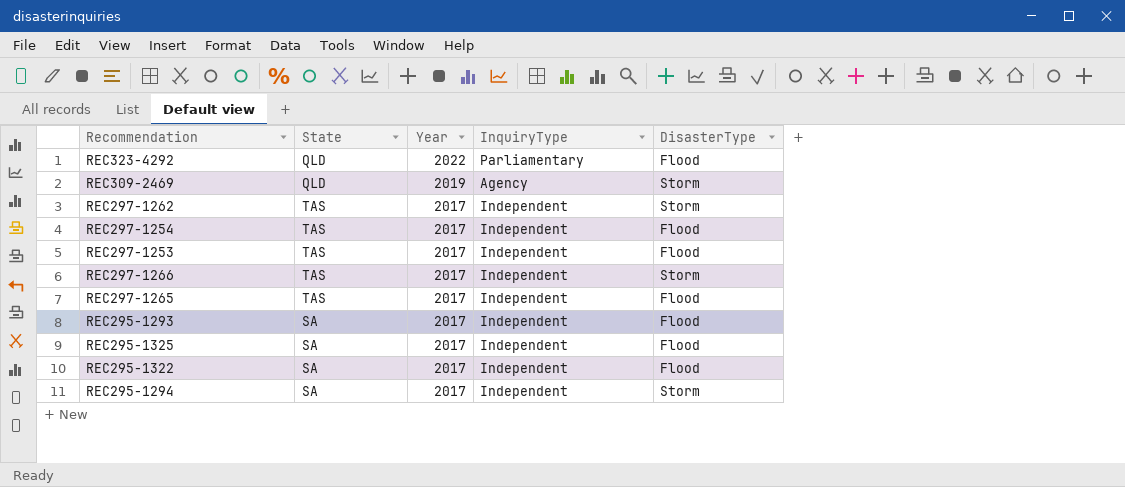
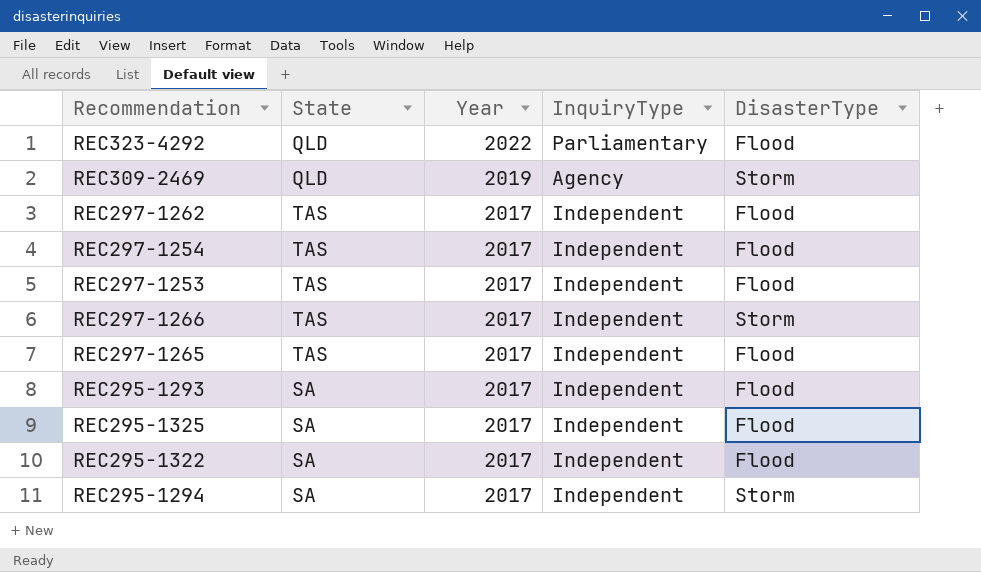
REC297-1262 | DisasterType: Storm -> Flood

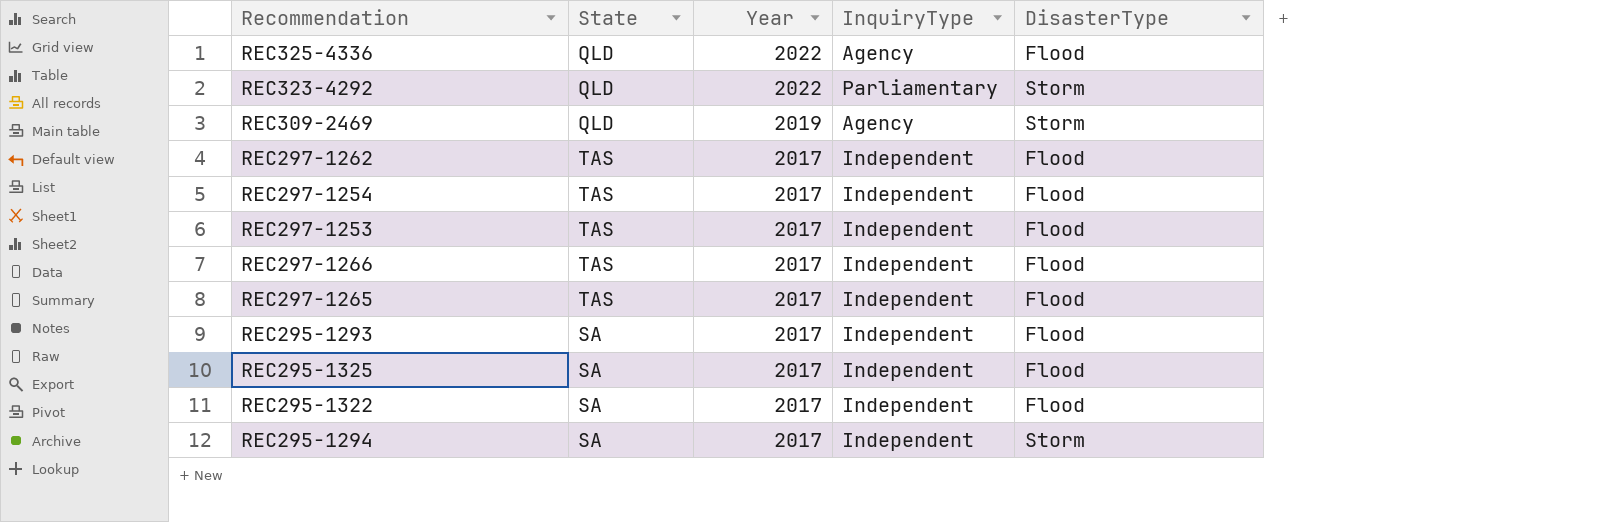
row REC325-4336: none -> QLD | 2022 | Agency | Flood
REC323-4292 | DisasterType: Flood -> Storm
REC297-1266 | DisasterType: Storm -> Flood

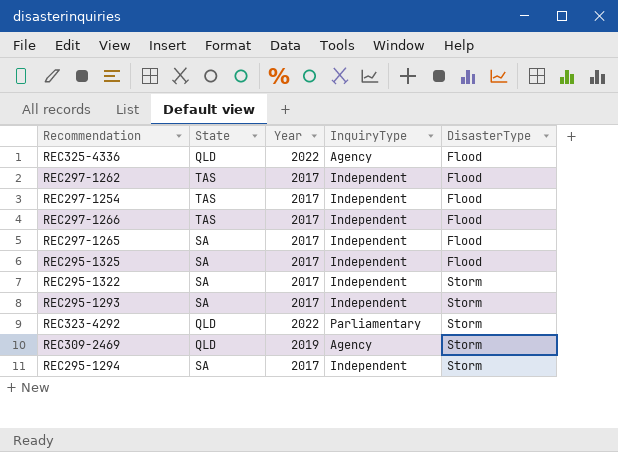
row order: Year descending -> DisasterType ascending
row REC297-1253: TAS | 2017 | Independent | Flood -> none
REC297-1265 | State: TAS -> SA
REC295-1322 | DisasterType: Flood -> Storm
REC295-1293 | DisasterType: Flood -> Storm

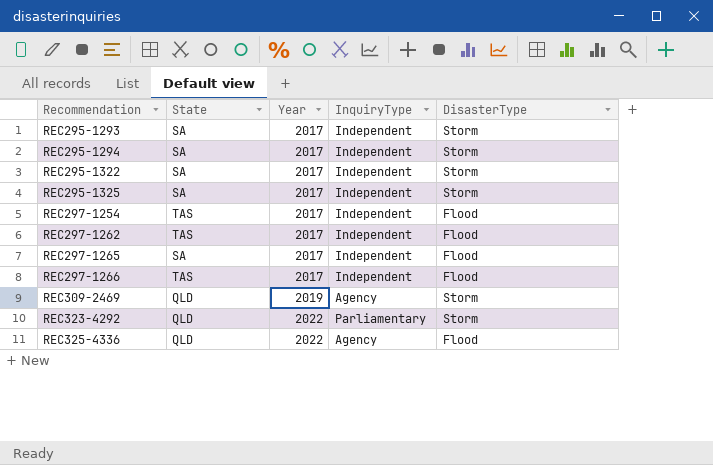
row order: DisasterType ascending -> Recommendation ascending
REC295-1325 | DisasterType: Flood -> Storm

